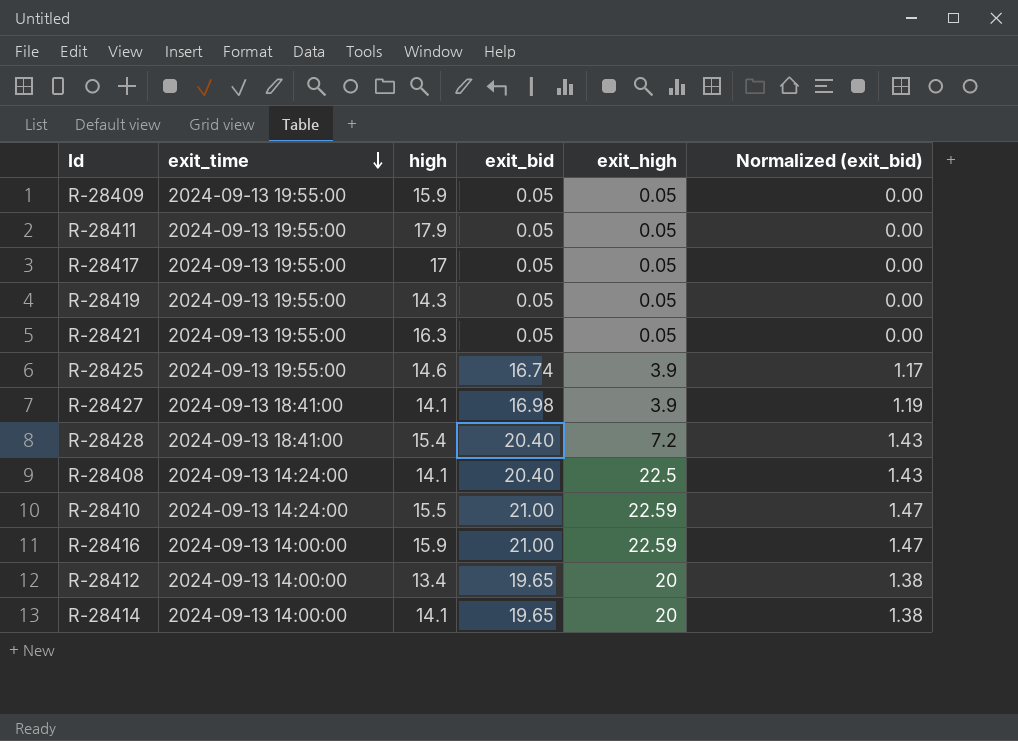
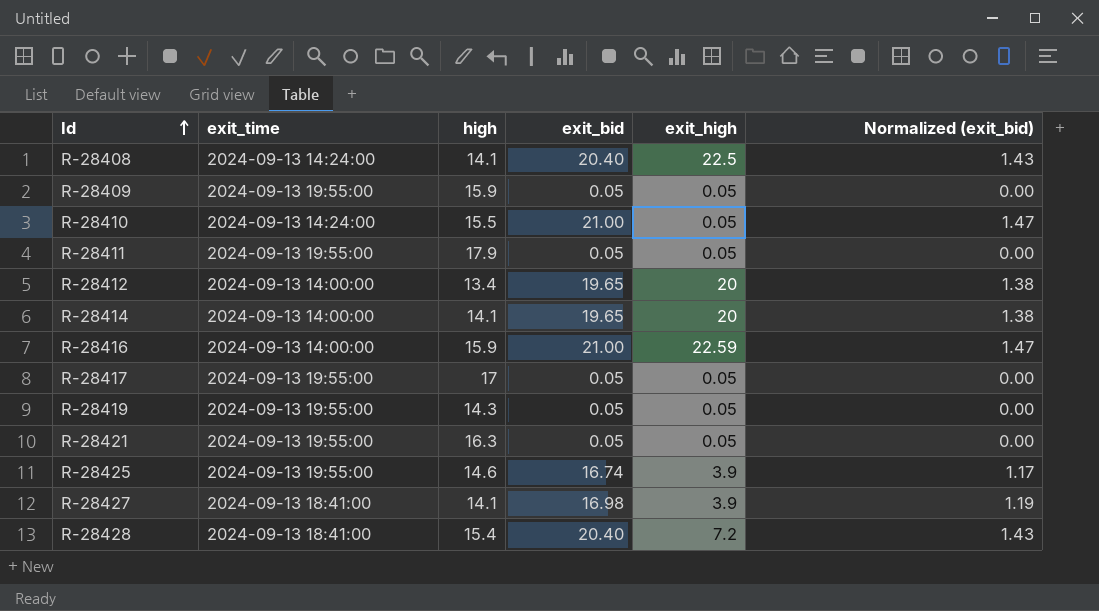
row order: exit_time descending -> Id ascending
R-28410 | exit_high: 22.59 -> 0.05

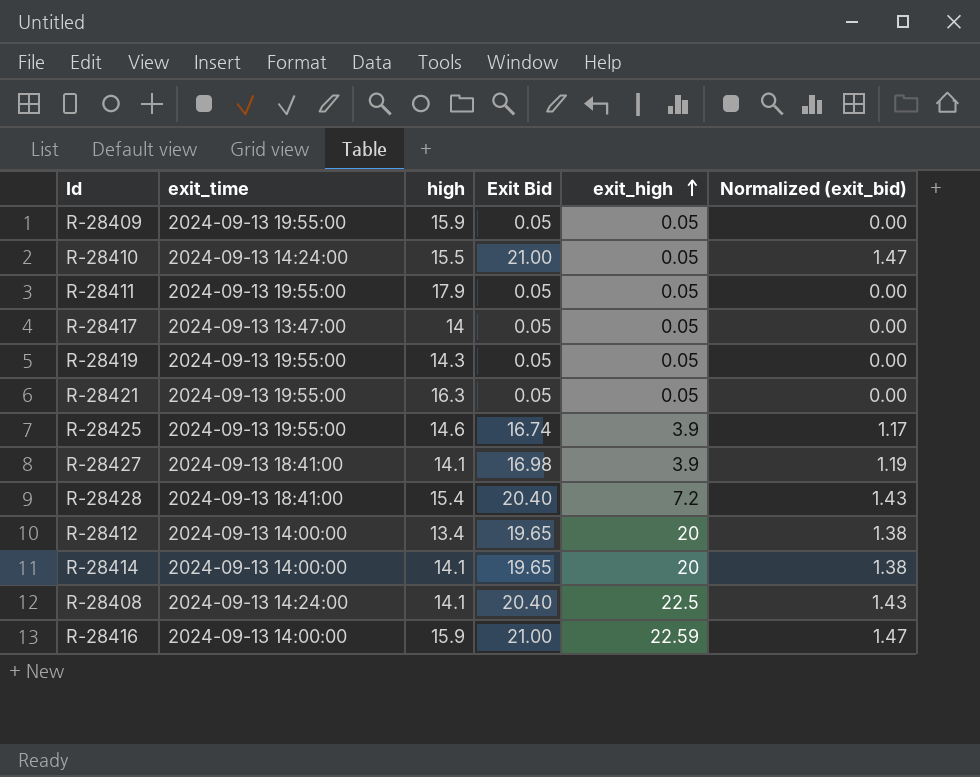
row order: Id ascending -> exit_high ascending
column name: exit_bid -> Exit Bid
R-28417 | exit_time: 2024-09-13 19:55:00 -> 2024-09-13 13:47:00
R-28417 | high: 17 -> 14

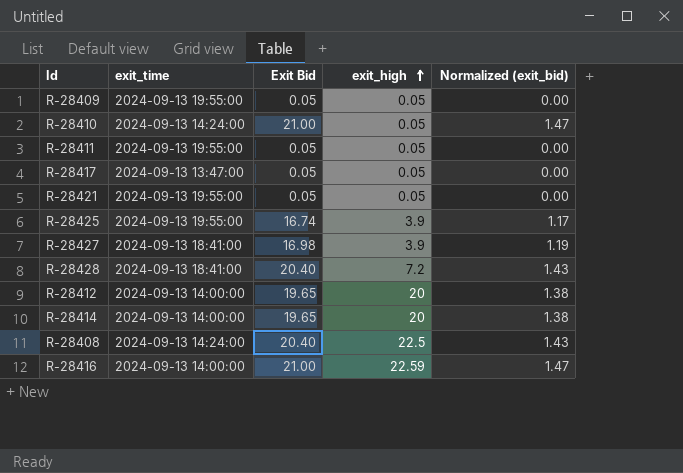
column high | position: 3 -> none
row R-28419: 2024-09-13 19:55:00 | 14.3 | 0.05 | 0.05 | 0.00 -> none

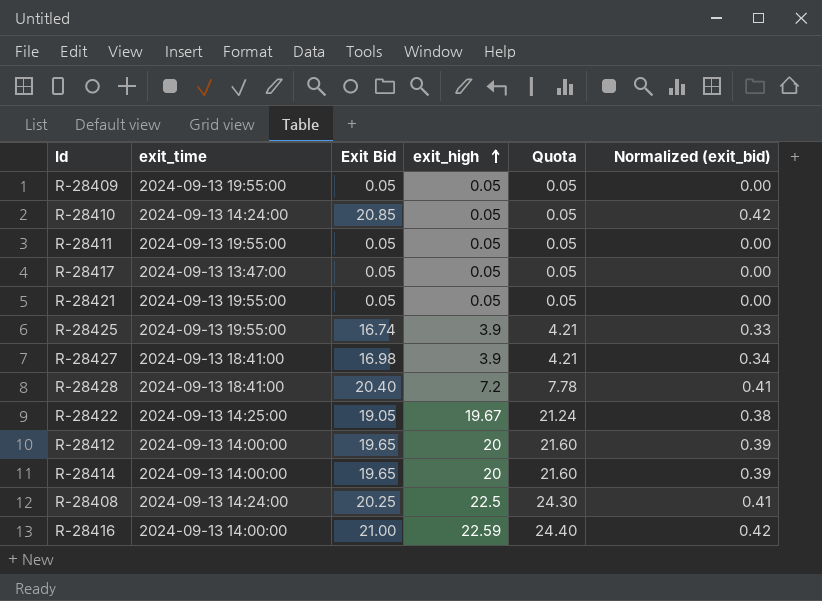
column Quota | formula: none -> [exit_high] * 1.08
column Normalized (exit_bid) | formula: [Exit Bid] * 0.07 -> [Exit Bid] * 0.02
R-28410 | Exit Bid: 21.00 -> 20.85
row R-28422: none -> 2024-09-13 14:25:00 | 19.05 | 19.67 | 21.24 | 0.38
R-28408 | Exit Bid: 20.40 -> 20.25

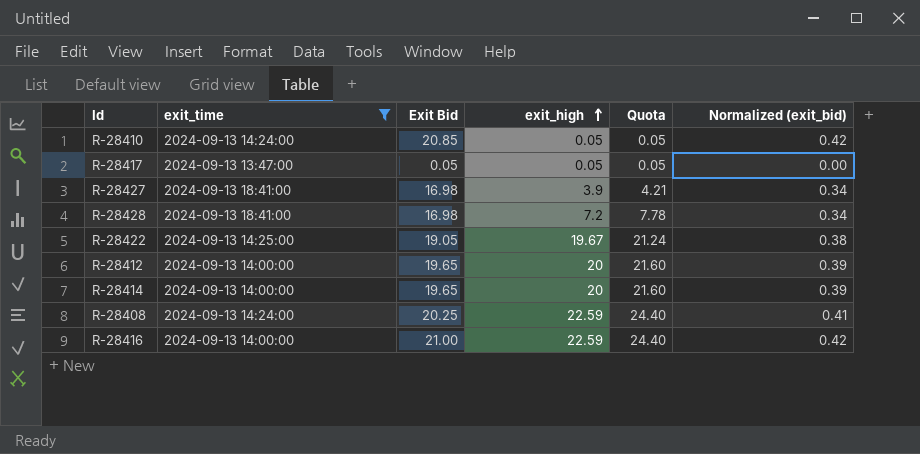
filter: none -> exit_time != 2024-09-13 19:55:00
R-28428 | Exit Bid: 20.40 -> 16.98
R-28428 | Normalized (exit_bid): 0.41 -> 0.34
R-28408 | exit_high: 22.5 -> 22.59
R-28408 | Quota: 24.30 -> 24.40

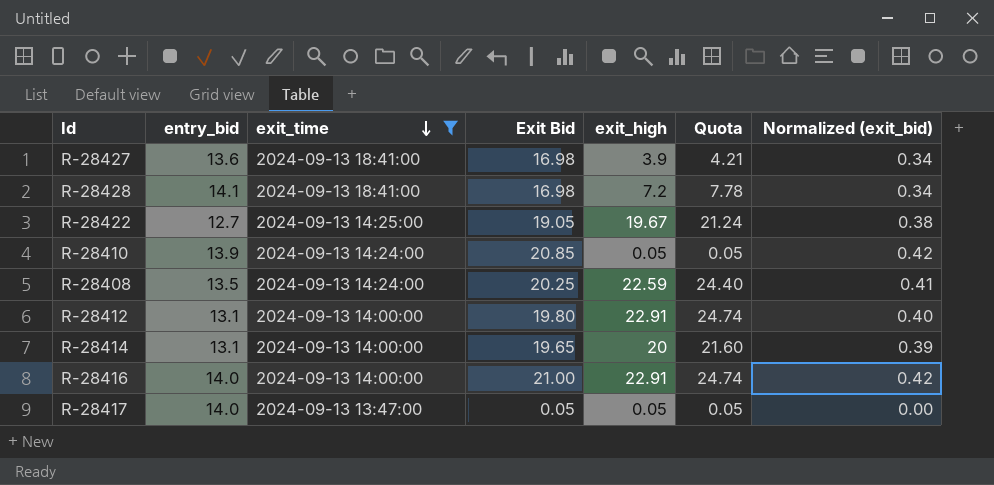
row order: exit_high ascending -> exit_time descending
column entry_bid | position: none -> 2
R-28412 | Exit Bid: 19.65 -> 19.80
R-28412 | exit_high: 20 -> 22.91
R-28412 | Quota: 21.60 -> 24.74
R-28412 | Normalized (exit_bid): 0.39 -> 0.40
R-28416 | exit_high: 22.59 -> 22.91
R-28416 | Quota: 24.40 -> 24.74

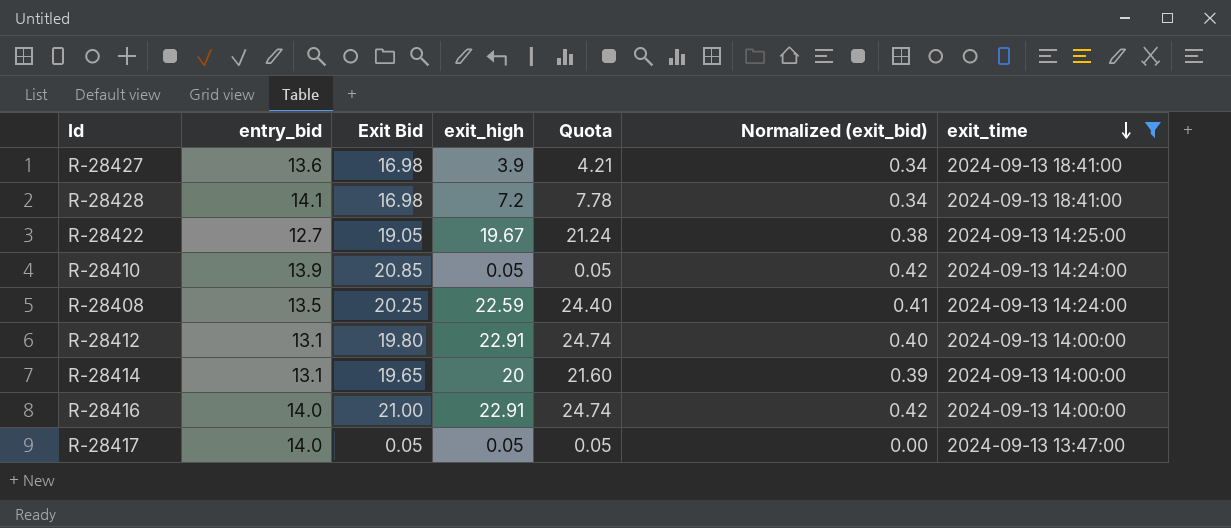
column exit_time | position: 3 -> 7

